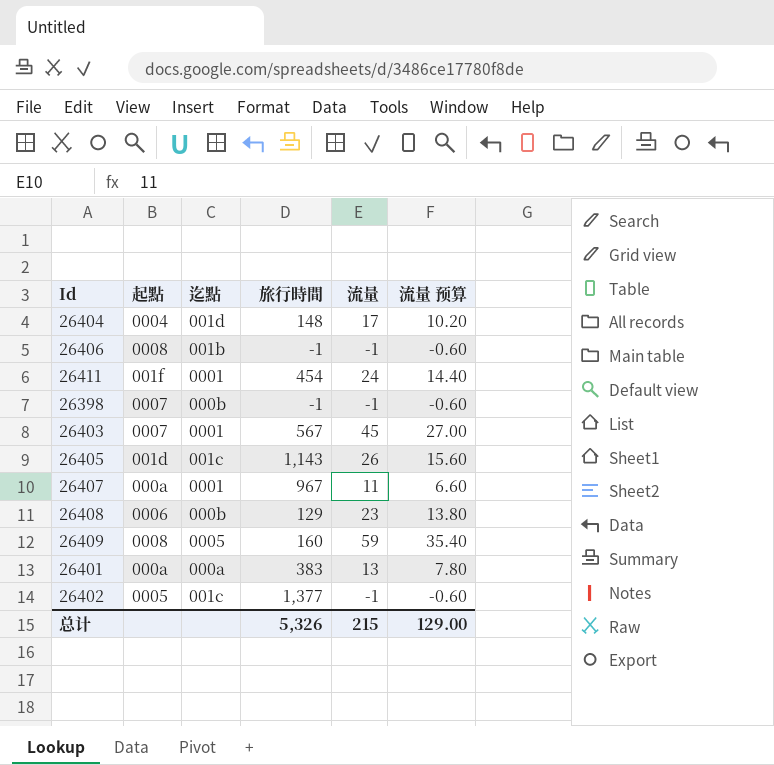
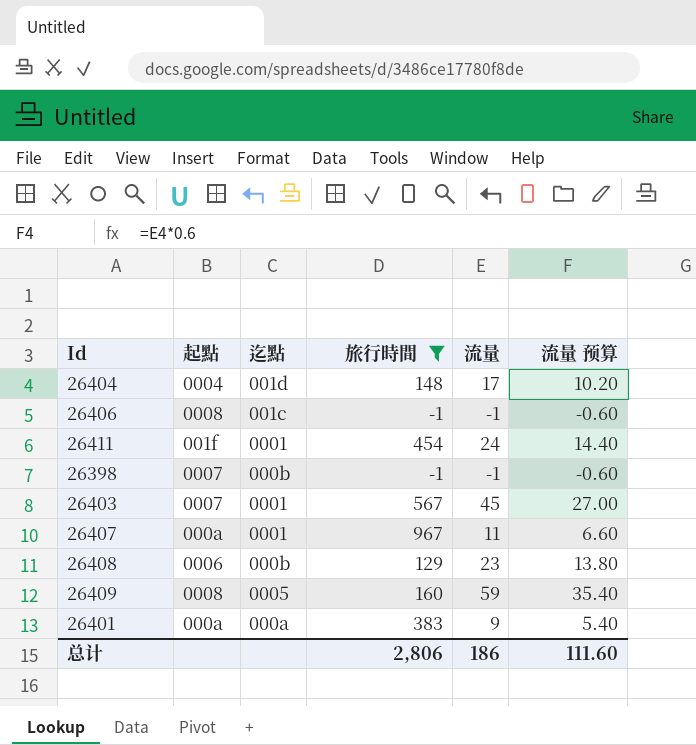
filter: none -> 旅行時間 <= 967
26406 | 迄點: 001b -> 001c
26401 | 流量: 13 -> 9
26401 | 流量 预算: 7.80 -> 5.40
总计 | 旅行時間: 5,326 -> 2,806
总计 | 流量: 215 -> 186
总计 | 流量 预算: 129.00 -> 111.60

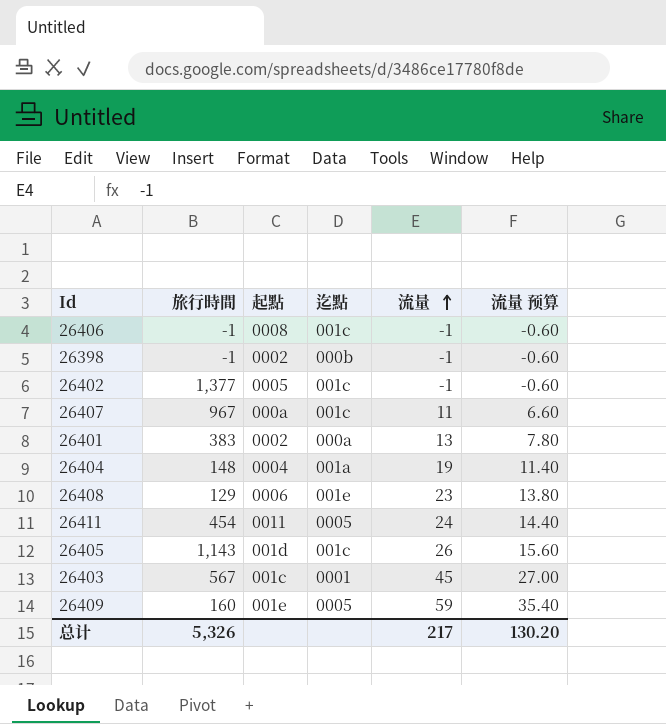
filter: 旅行時間 <= 967 -> none
row order: none -> 流量 ascending
column 旅行時間 | position: 4 -> 2
26398 | 起點: 0007 -> 0002
26407 | 迄點: 0001 -> 001c
26401 | 起點: 000a -> 0002
26401 | 流量: 9 -> 13
26401 | 流量 预算: 5.40 -> 7.80
26404 | 迄點: 001d -> 001a
26404 | 流量: 17 -> 19
26404 | 流量 预算: 10.20 -> 11.40
26408 | 迄點: 000b -> 001e
26411 | 起點: 001f -> 0011
26411 | 迄點: 0001 -> 0005
26403 | 起點: 0007 -> 001c
26409 | 起點: 0008 -> 001e
总计 | 旅行時間: 2,806 -> 5,326
总计 | 流量: 186 -> 217
总计 | 流量 预算: 111.60 -> 130.20

